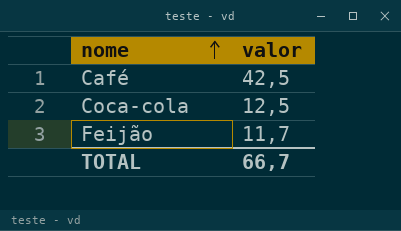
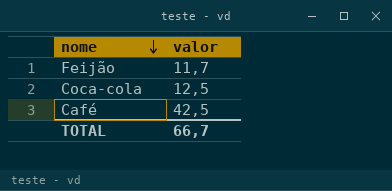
row order: nome ascending -> nome descending

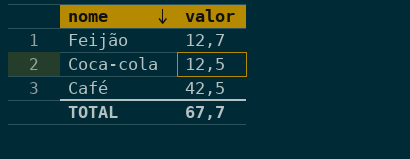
Feijão | valor: 11,7 -> 12,7
TOTAL | valor: 66,7 -> 67,7

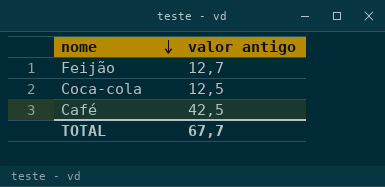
column name: valor -> valor antigo

